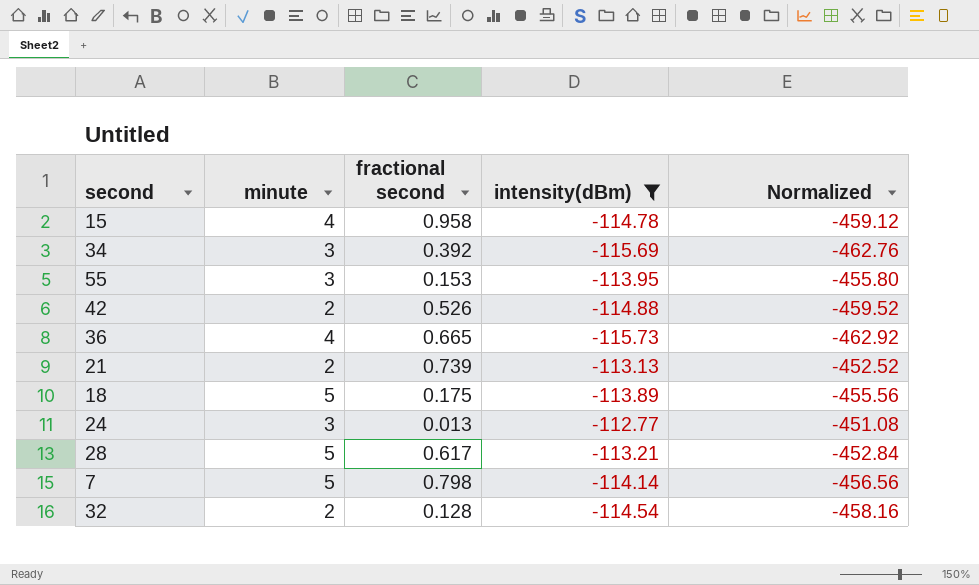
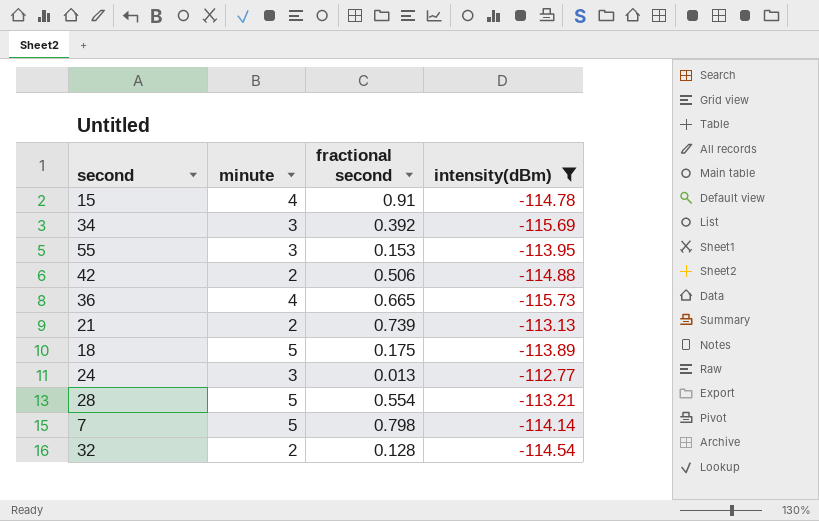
column Normalized | formula: [intensity(dBm)] * 4 -> none
15 | fractional second: 0.958 -> 0.91
42 | fractional second: 0.526 -> 0.506
28 | fractional second: 0.617 -> 0.554

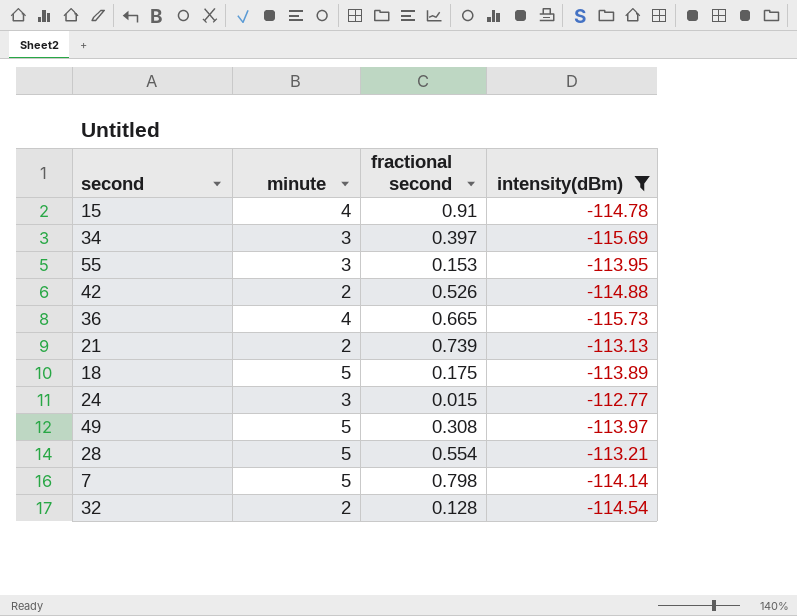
34 | fractional second: 0.392 -> 0.397
42 | fractional second: 0.506 -> 0.526
24 | fractional second: 0.013 -> 0.015
row 49: none -> 5 | 0.308 | -113.97

